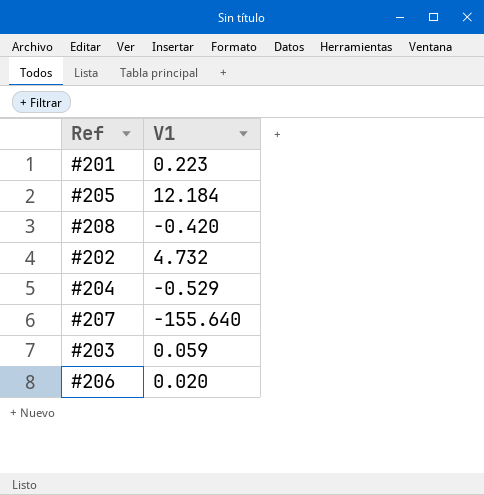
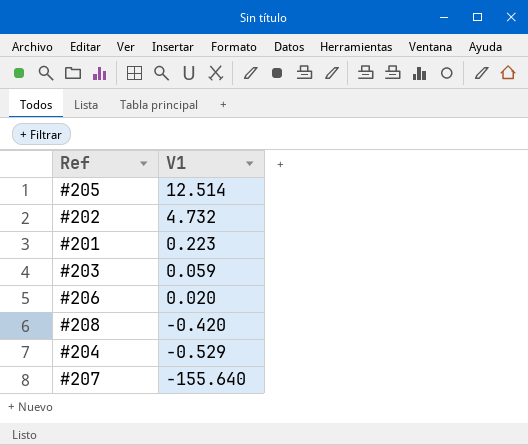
row order: none -> V1 descending
#205 | V1: 12.184 -> 12.514

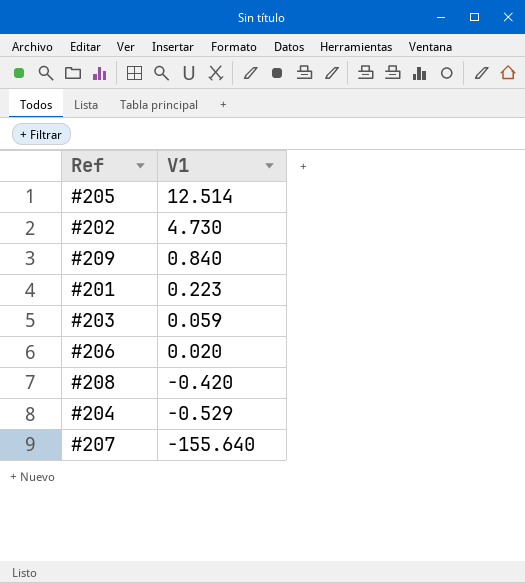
#202 | V1: 4.732 -> 4.730
row #209: none -> 0.840

